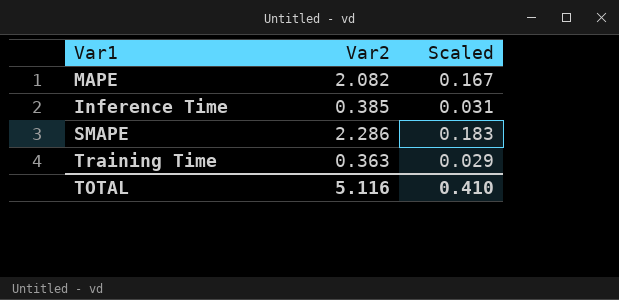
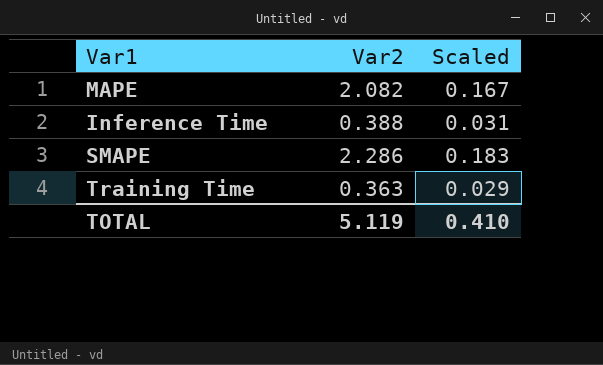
Inference Time | Var2: 0.385 -> 0.388
TOTAL | Var2: 5.116 -> 5.119

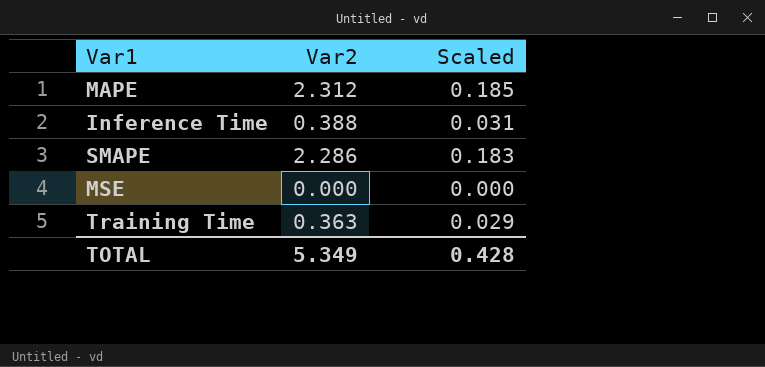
MAPE | Var2: 2.082 -> 2.312
MAPE | Scaled: 0.167 -> 0.185
row MSE: none -> 0.000 | 0.000
TOTAL | Var2: 5.119 -> 5.349
TOTAL | Scaled: 0.410 -> 0.428

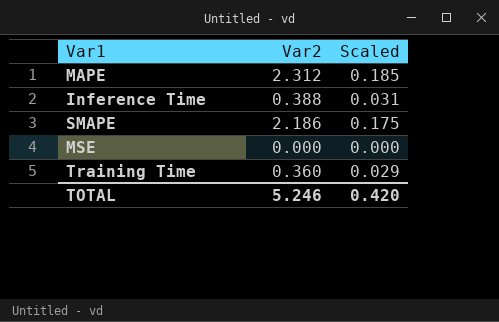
SMAPE | Var2: 2.286 -> 2.186
SMAPE | Scaled: 0.183 -> 0.175
Training Time | Var2: 0.363 -> 0.360
TOTAL | Var2: 5.349 -> 5.246
TOTAL | Scaled: 0.428 -> 0.420

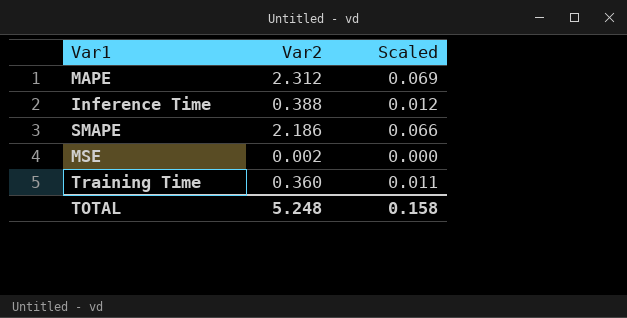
column Scaled | formula: [Var2] * 0.08 -> [Var2] * 0.03
MSE | Var2: 0.000 -> 0.002
TOTAL | Var2: 5.246 -> 5.248
TOTAL | Scaled: 0.420 -> 0.158

